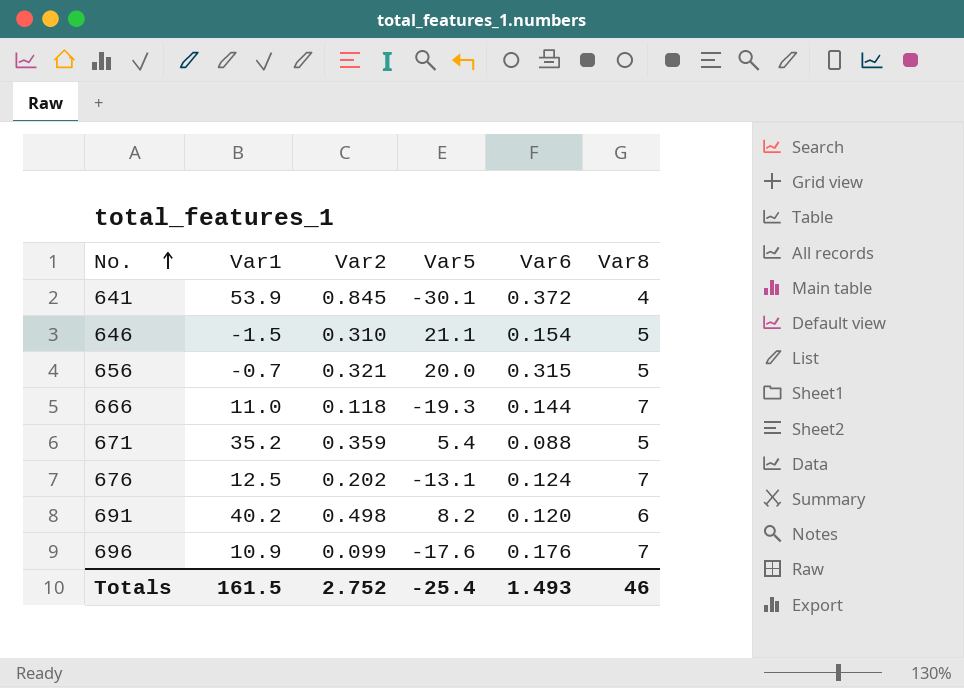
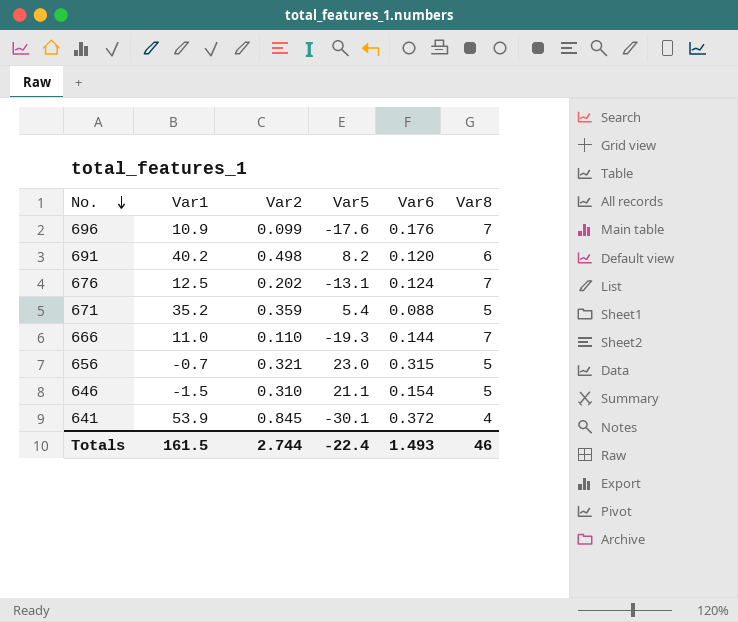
row order: No. ascending -> No. descending
666 | Var2: 0.118 -> 0.110
656 | Var5: 20.0 -> 23.0
Totals | Var2: 2.752 -> 2.744
Totals | Var5: -25.4 -> -22.4

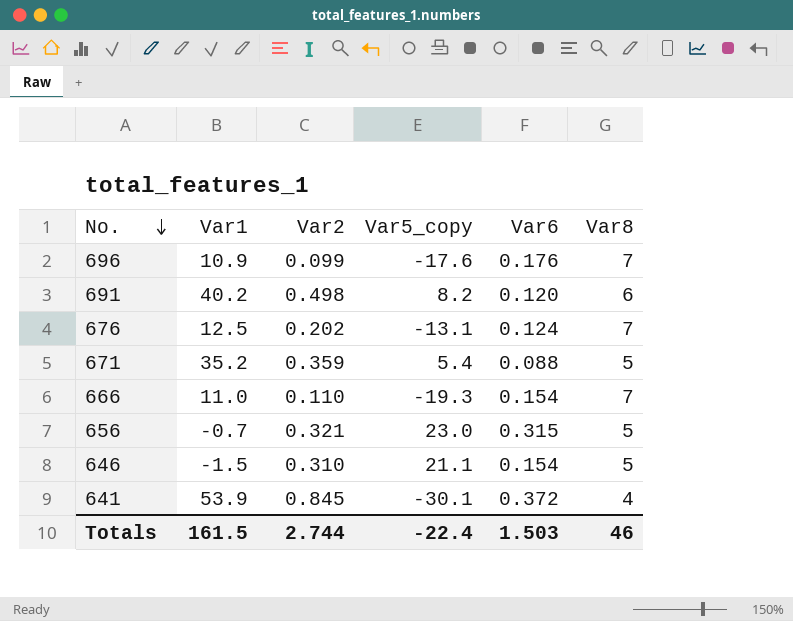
column name: Var5 -> Var5_copy
666 | Var6: 0.144 -> 0.154
Totals | Var6: 1.493 -> 1.503

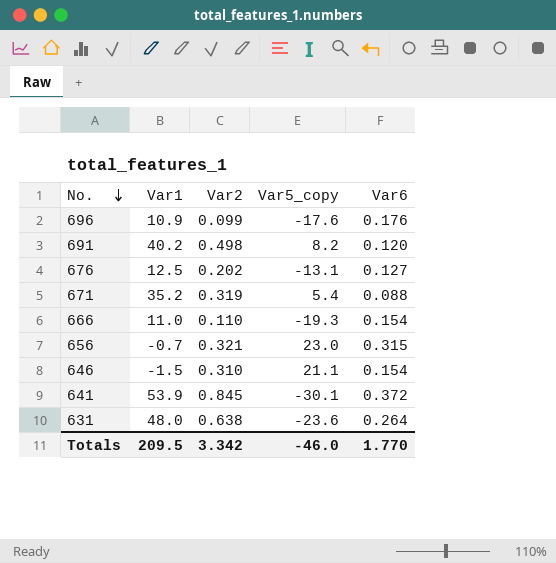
column Var8 | position: 6 -> none
676 | Var6: 0.124 -> 0.127
671 | Var2: 0.359 -> 0.319
row 631: none -> 48.0 | 0.638 | -23.6 | 0.264
Totals | Var1: 161.5 -> 209.5
Totals | Var2: 2.744 -> 3.342
Totals | Var5_copy: -22.4 -> -46.0
Totals | Var6: 1.503 -> 1.770

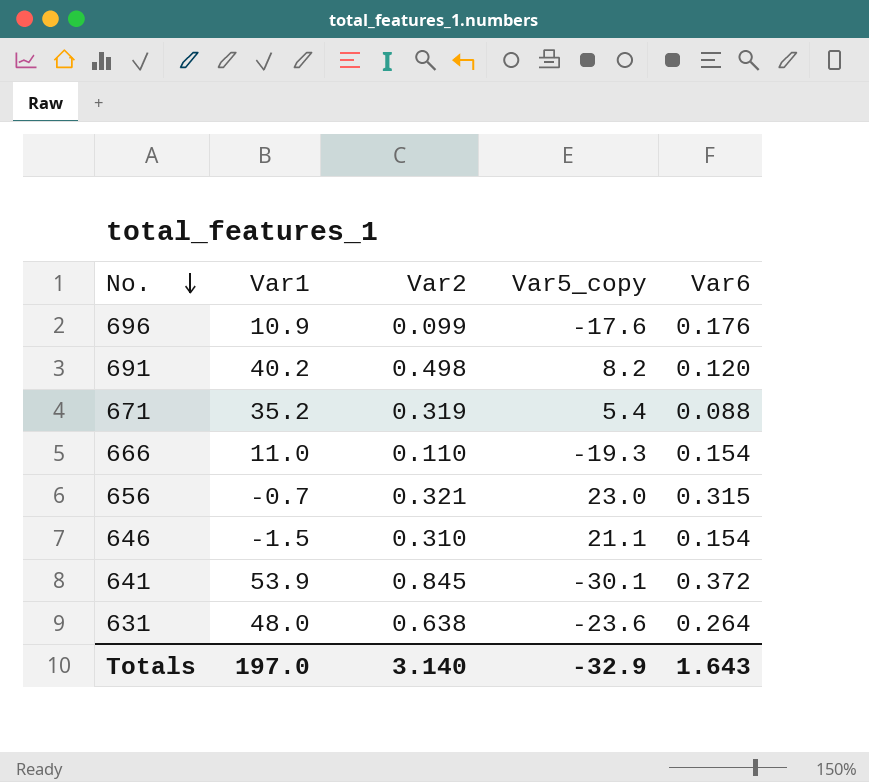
row 676: 12.5 | 0.202 | -13.1 | 0.127 -> none
Totals | Var1: 209.5 -> 197.0
Totals | Var2: 3.342 -> 3.140
Totals | Var5_copy: -46.0 -> -32.9
Totals | Var6: 1.770 -> 1.643

